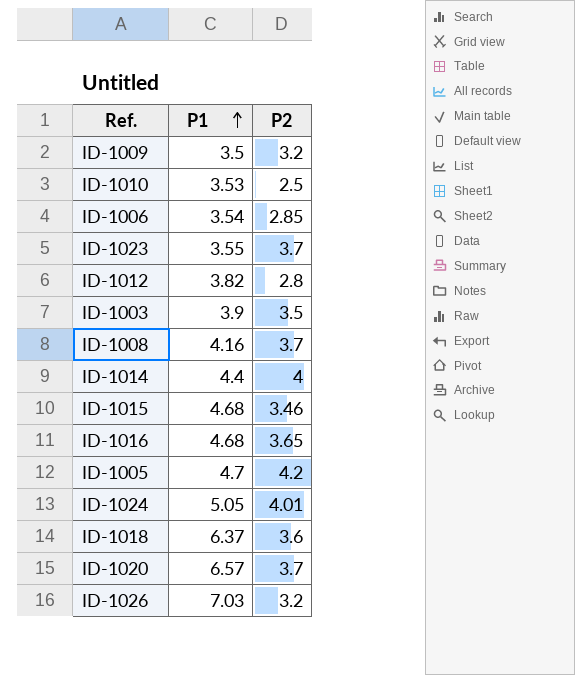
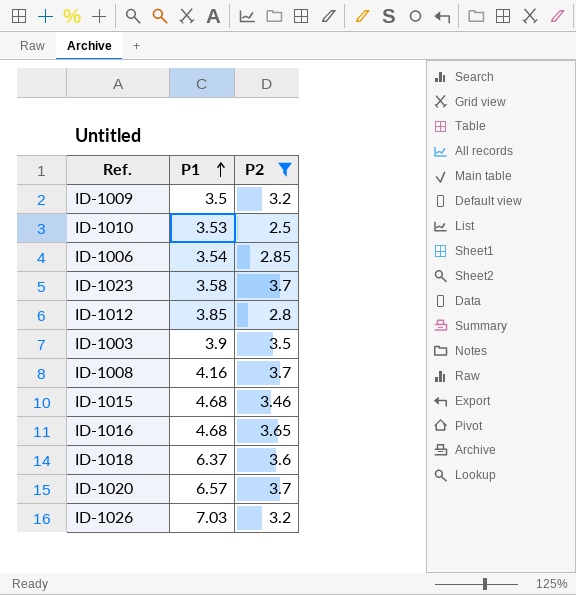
filter: none -> P2 <= 3.7
ID-1023 | P1: 3.55 -> 3.58
ID-1012 | P1: 3.82 -> 3.85

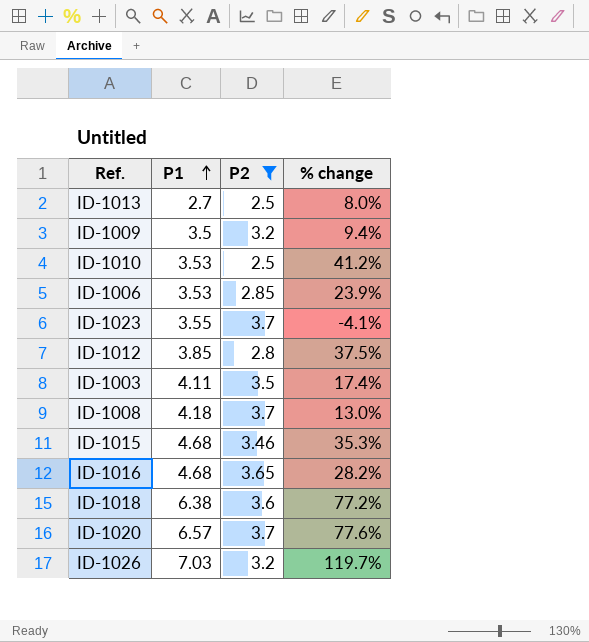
column % change | formula: none -> ([P1] - [P2]) / [P2]
row ID-1013: none -> 2.7 | 2.5 | 8.0%
ID-1006 | P1: 3.54 -> 3.53
ID-1023 | P1: 3.58 -> 3.55
ID-1003 | P1: 3.9 -> 4.11
ID-1008 | P1: 4.16 -> 4.18
ID-1018 | P1: 6.37 -> 6.38

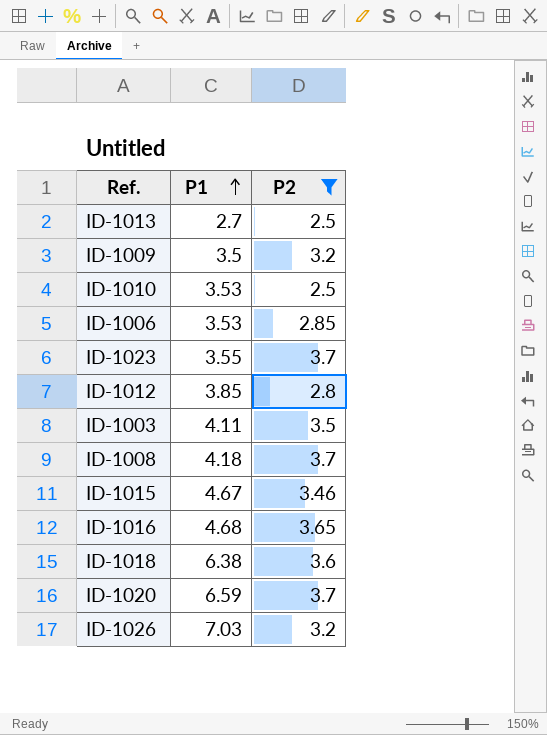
column % change | formula: ([P1] - [P2]) / [P2] -> none
ID-1015 | P1: 4.68 -> 4.67
ID-1020 | P1: 6.57 -> 6.59

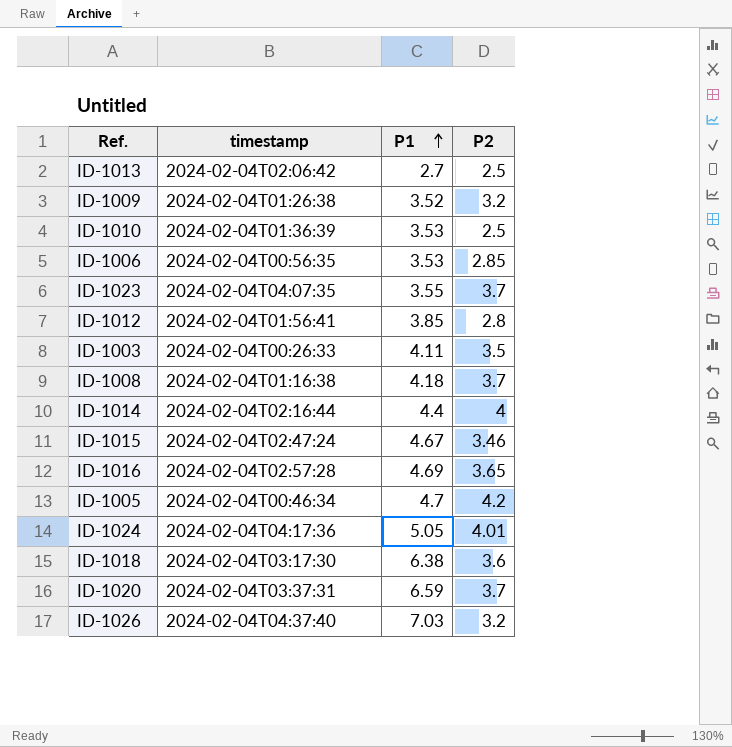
filter: P2 <= 3.7 -> none
column timestamp | position: none -> 2
ID-1009 | P1: 3.5 -> 3.52
ID-1016 | P1: 4.68 -> 4.69

